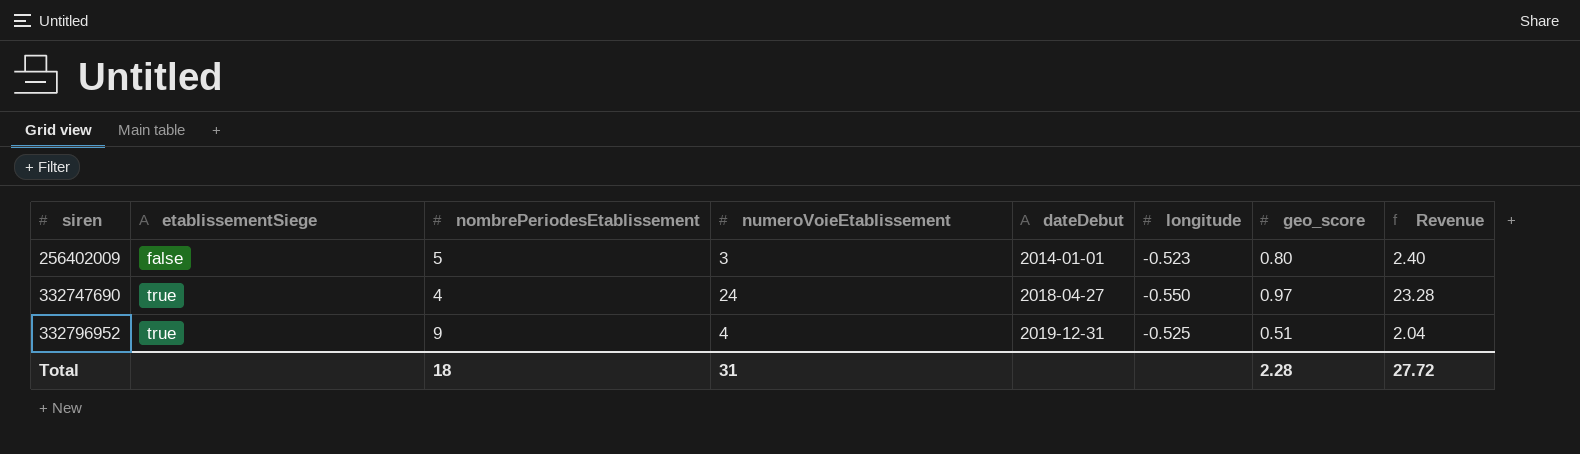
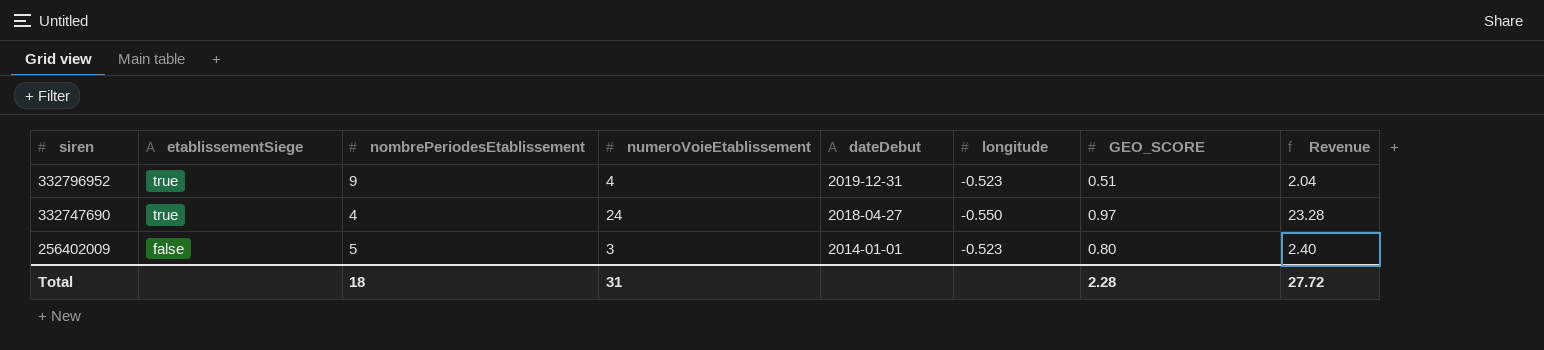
row order: siren ascending -> siren descending
column name: geo_score -> GEO_SCORE
332796952 | longitude: -0.525 -> -0.523

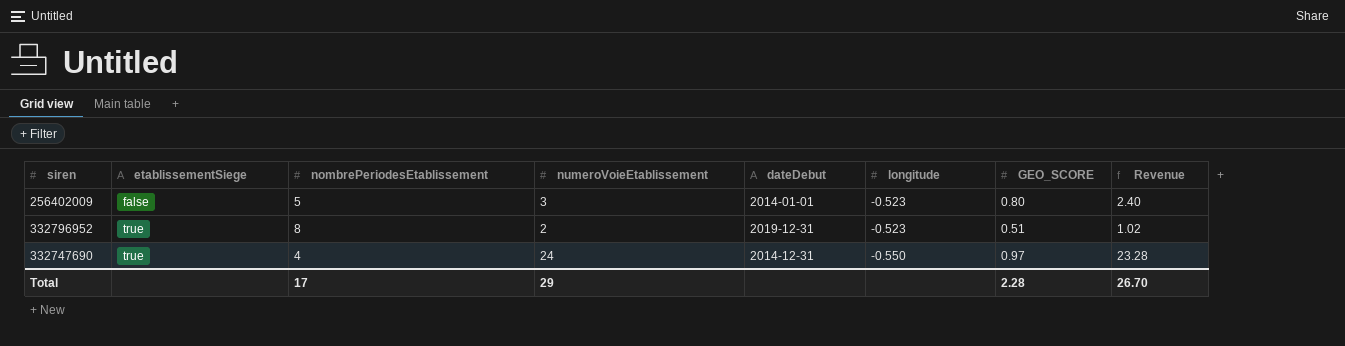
row order: siren descending -> etablissementSiege ascending
332796952 | nombrePeriodesEtablissement: 9 -> 8
332796952 | numeroVoieEtablissement: 4 -> 2
332796952 | Revenue: 2.04 -> 1.02
332747690 | dateDebut: 2018-04-27 -> 2014-12-31
Total | nombrePeriodesEtablissement: 18 -> 17
Total | numeroVoieEtablissement: 31 -> 29
Total | Revenue: 27.72 -> 26.70

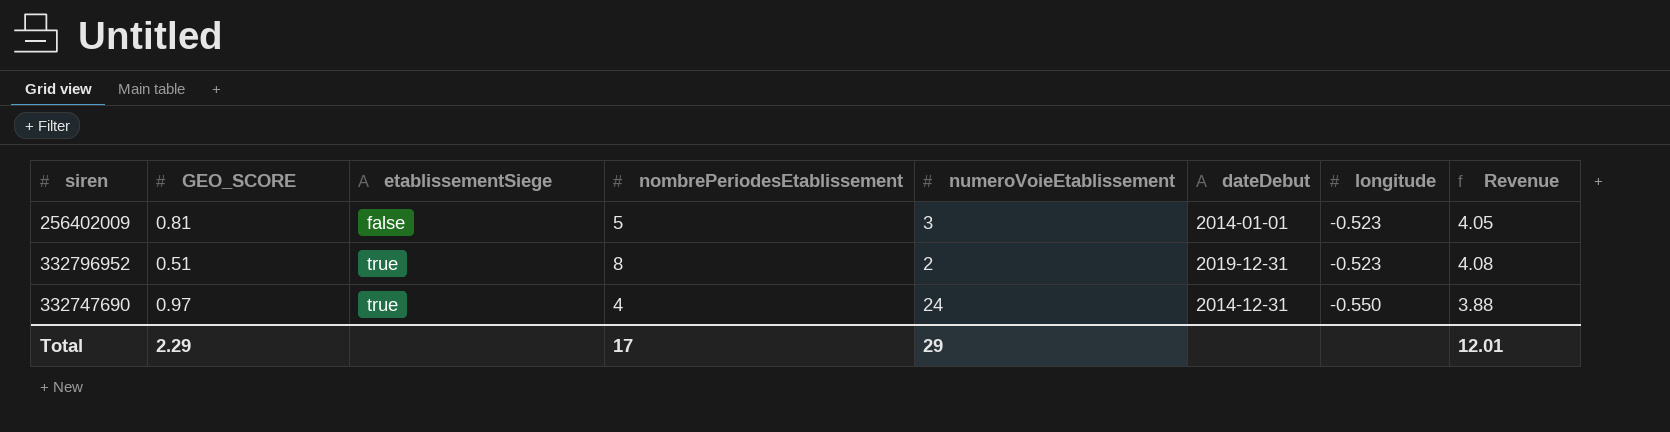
column GEO_SCORE | position: 7 -> 2
column Revenue | formula: [numeroVoieEtablissement] * [GEO_SCORE] -> [GEO_SCORE] * [nombrePeriodesEtablissement]
256402009 | GEO_SCORE: 0.80 -> 0.81
Total | GEO_SCORE: 2.28 -> 2.29
Total | Revenue: 26.70 -> 12.01

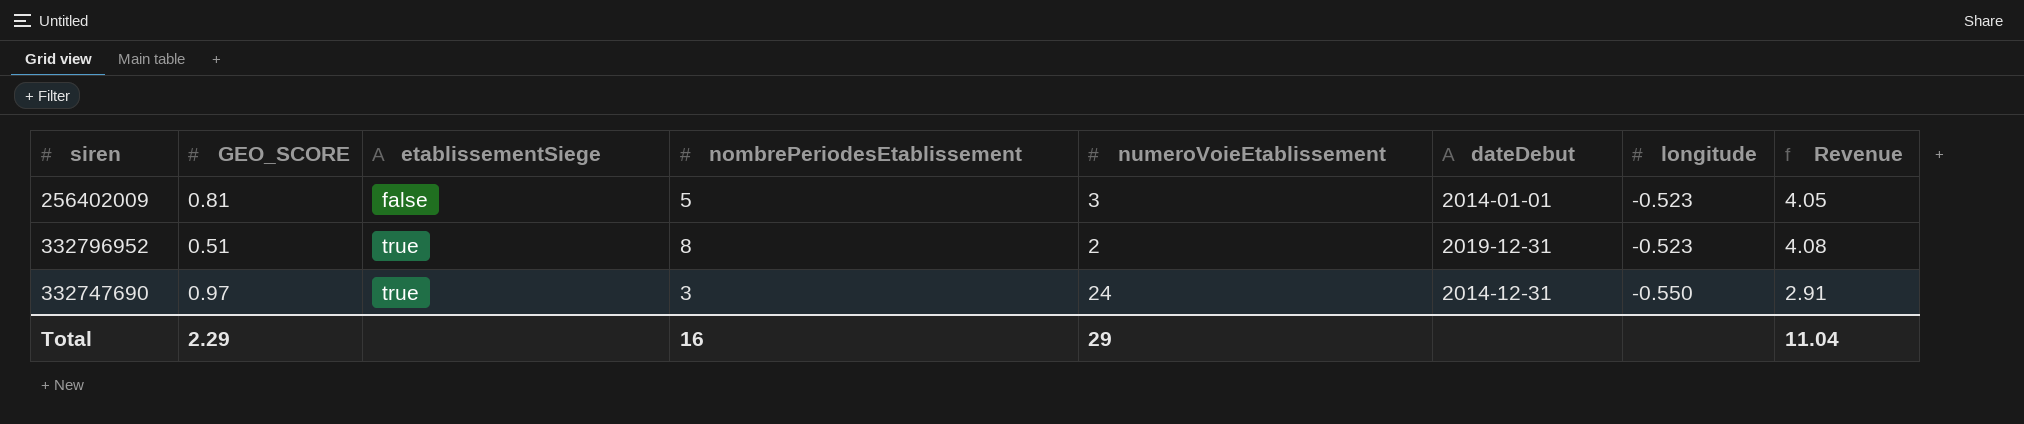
332747690 | nombrePeriodesEtablissement: 4 -> 3
332747690 | Revenue: 3.88 -> 2.91
Total | nombrePeriodesEtablissement: 17 -> 16
Total | Revenue: 12.01 -> 11.04

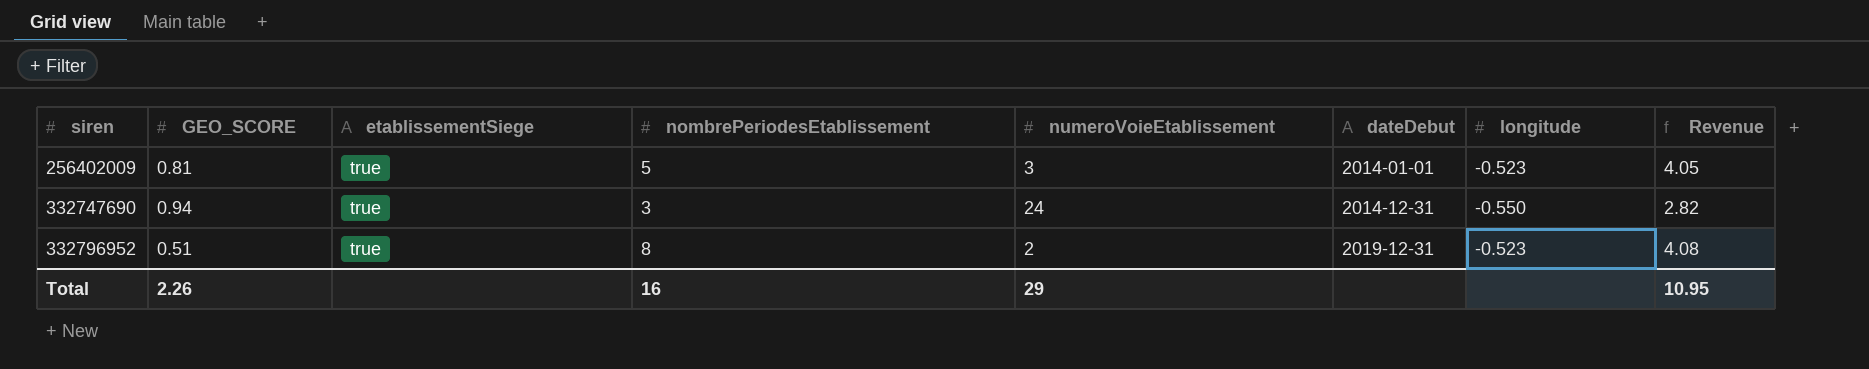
row order: etablissementSiege ascending -> siren ascending
256402009 | etablissementSiege: false -> true
332747690 | GEO_SCORE: 0.97 -> 0.94
332747690 | Revenue: 2.91 -> 2.82
Total | GEO_SCORE: 2.29 -> 2.26
Total | Revenue: 11.04 -> 10.95

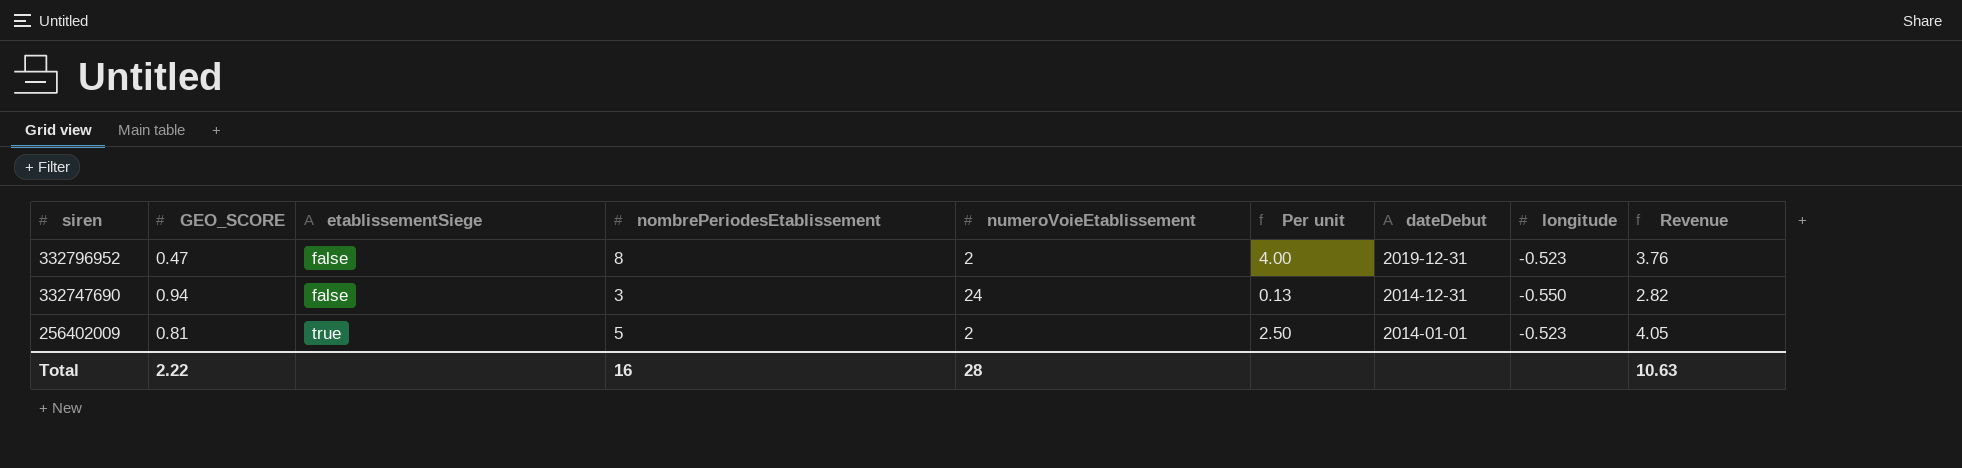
row order: siren ascending -> siren descending
column Per unit | formula: none -> [nombrePeriodesEtablissement] / [numeroVoieEtablissement]
332796952 | GEO_SCORE: 0.51 -> 0.47
332796952 | etablissementSiege: true -> false
332796952 | Revenue: 4.08 -> 3.76
332747690 | etablissementSiege: true -> false
256402009 | numeroVoieEtablissement: 3 -> 2
Total | GEO_SCORE: 2.26 -> 2.22
Total | numeroVoieEtablissement: 29 -> 28
Total | Revenue: 10.95 -> 10.63

